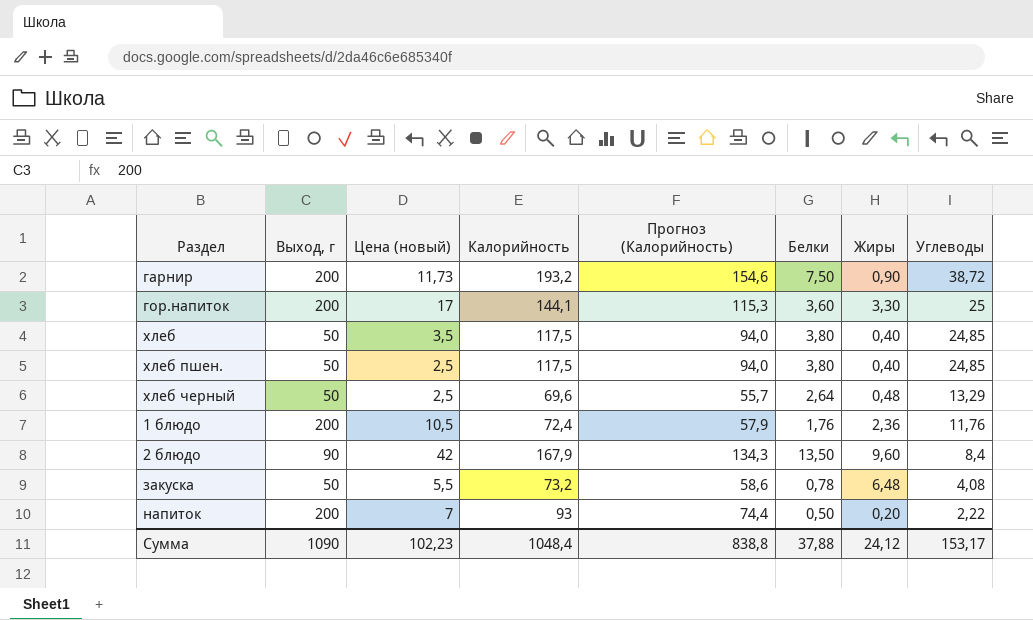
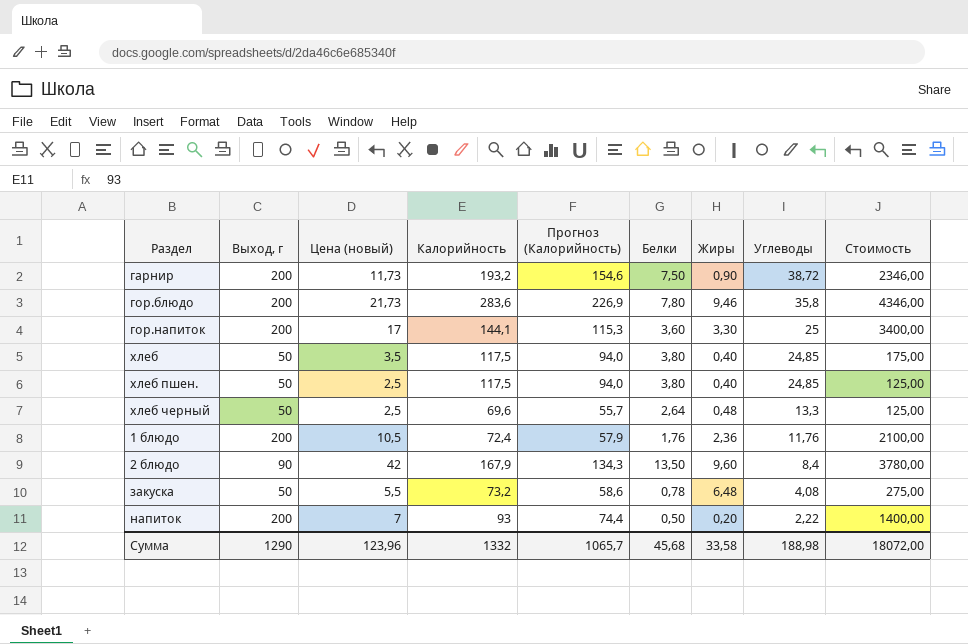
column Стоимость | formula: none -> [Выход, г] * [Цена (новый)]
row гор.блюдо: none -> 200 | 21,73 | 283,6 | 226,9 | 7,80 | 9,46 | 35,8 | 4346,00
хлеб черный | Углеводы: 13,29 -> 13,3
Сумма | Выход, г: 1090 -> 1290
Сумма | Цена (новый): 102,23 -> 123,96
Сумма | Калорийность: 1048,4 -> 1332
Сумма | Прогноз (Калорийность): 838,8 -> 1065,7
Сумма | Белки: 37,88 -> 45,68
Сумма | Жиры: 24,12 -> 33,58
Сумма | Углеводы: 153,17 -> 188,98

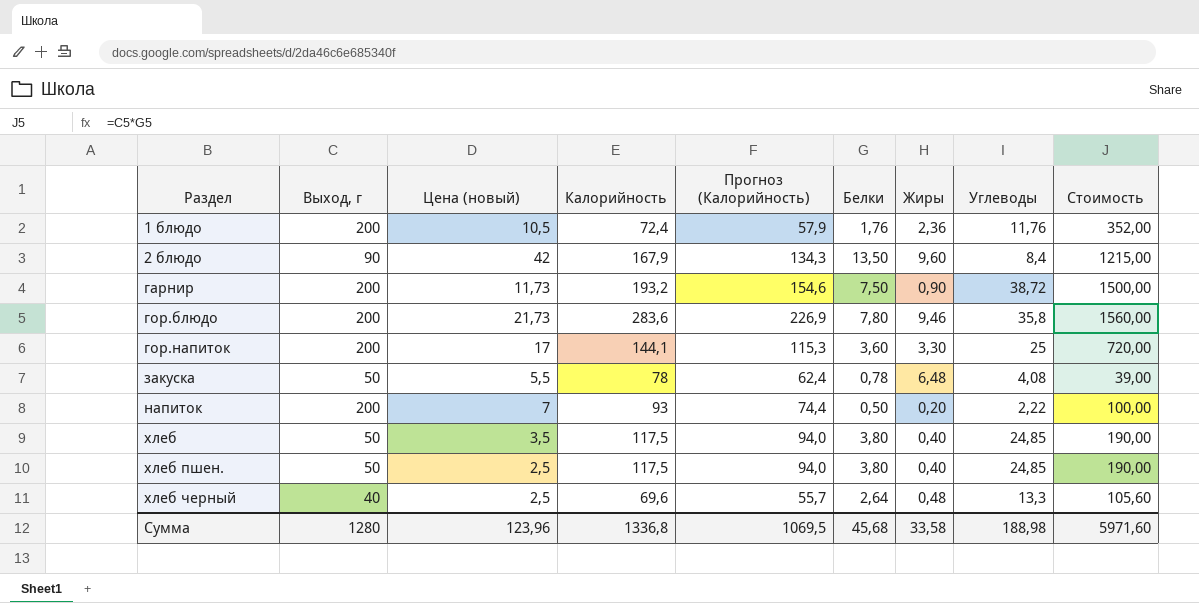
row order: Углеводы descending -> Раздел ascending
column Стоимость | formula: [Выход, г] * [Цена (новый)] -> [Выход, г] * [Белки]
закуска | Калорийность: 73,2 -> 78
закуска | Прогноз (Калорийность): 58,6 -> 62,4
хлеб черный | Выход, г: 50 -> 40
Сумма | Выход, г: 1290 -> 1280
Сумма | Калорийность: 1332 -> 1336,8
Сумма | Прогноз (Калорийность): 1065,7 -> 1069,5
Сумма | Стоимость: 18072,00 -> 5971,60

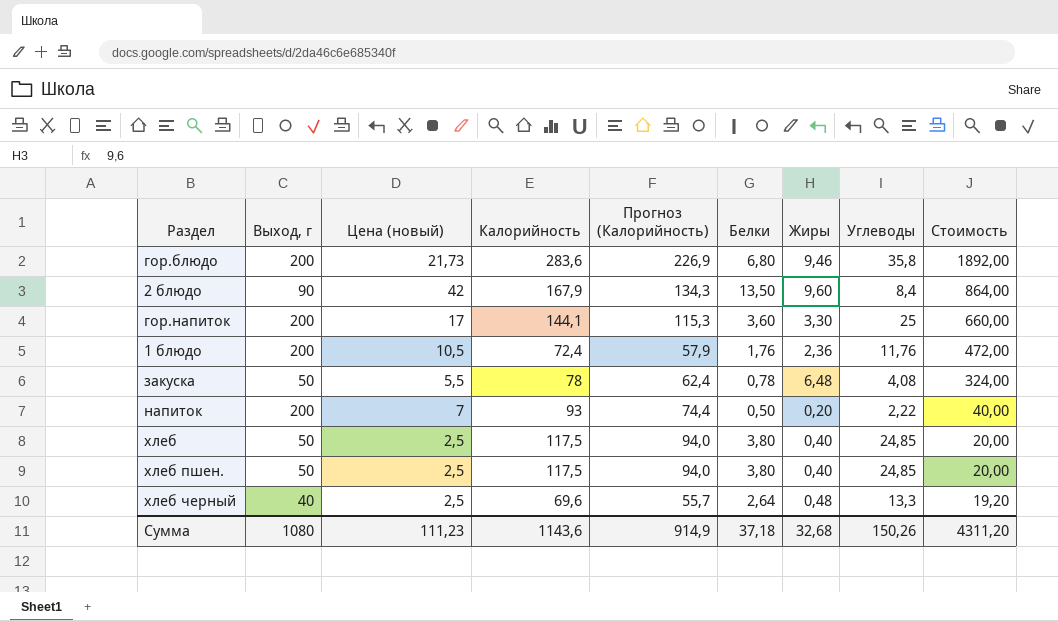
row order: Раздел ascending -> Стоимость descending
column Стоимость | formula: [Выход, г] * [Белки] -> [Выход, г] * [Жиры]
row гарнир: 200 | 11,73 | 193,2 | 154,6 | 7,50 | 0,90 | 38,72 | 1500,00 -> none
гор.блюдо | Белки: 7,80 -> 6,80
хлеб | Цена (новый): 3,5 -> 2,5
Сумма | Выход, г: 1280 -> 1080
Сумма | Цена (новый): 123,96 -> 111,23
Сумма | Калорийность: 1336,8 -> 1143,6
Сумма | Прогноз (Калорийность): 1069,5 -> 914,9
Сумма | Белки: 45,68 -> 37,18
Сумма | Жиры: 33,58 -> 32,68
Сумма | Углеводы: 188,98 -> 150,26
Сумма | Стоимость: 5971,60 -> 4311,20

